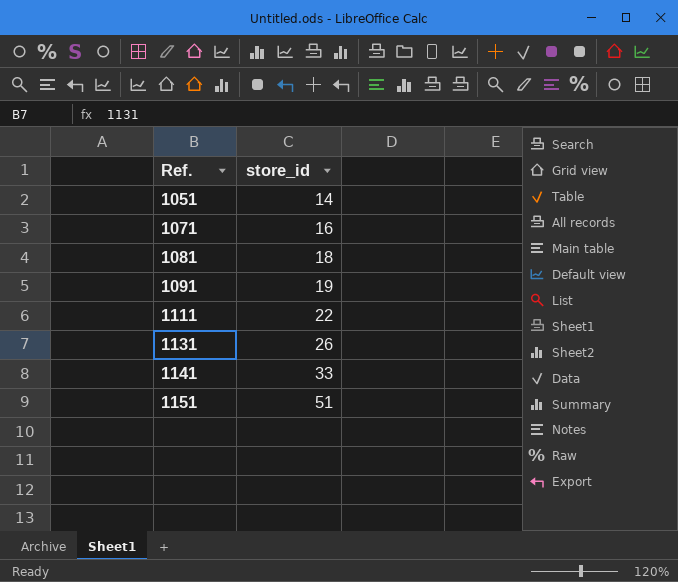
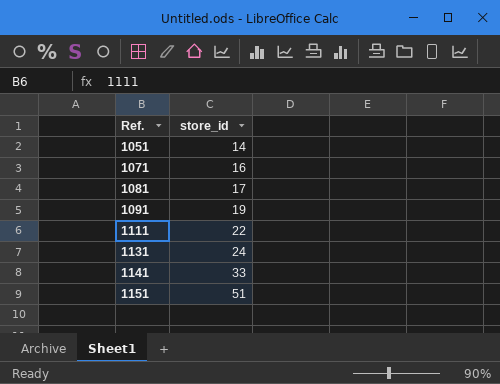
1081 | store_id: 18 -> 17
1131 | store_id: 26 -> 24

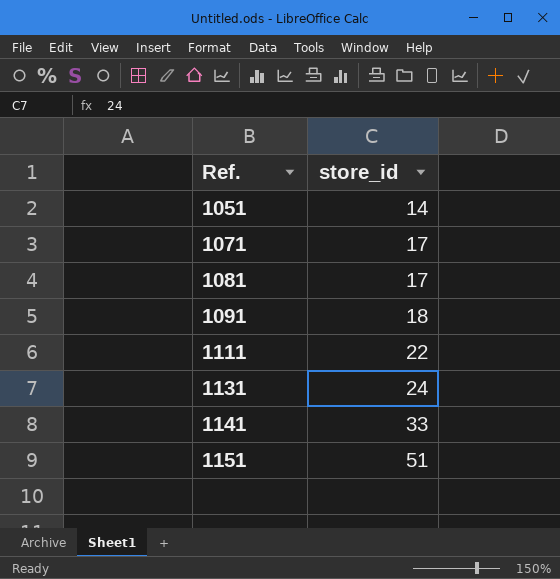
1071 | store_id: 16 -> 17
1091 | store_id: 19 -> 18

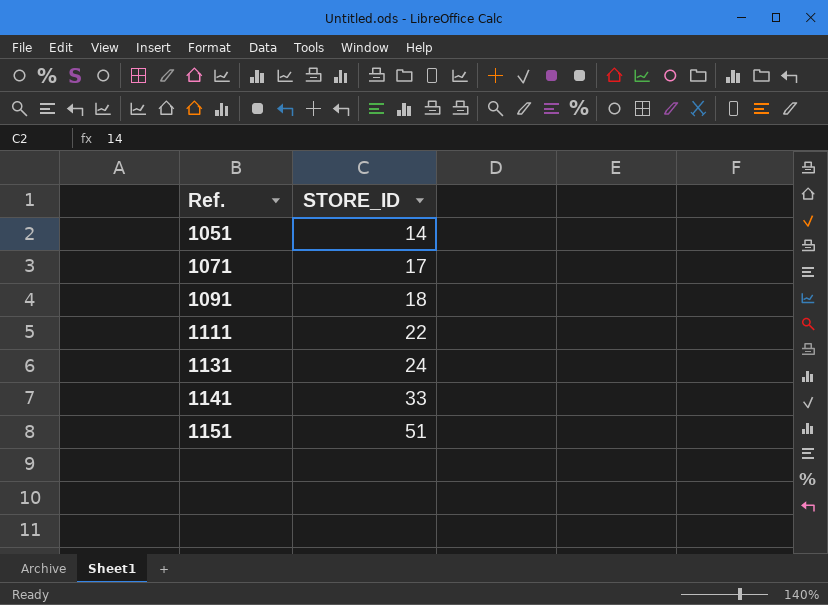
column name: store_id -> STORE_ID
row 1081: 17 -> none

